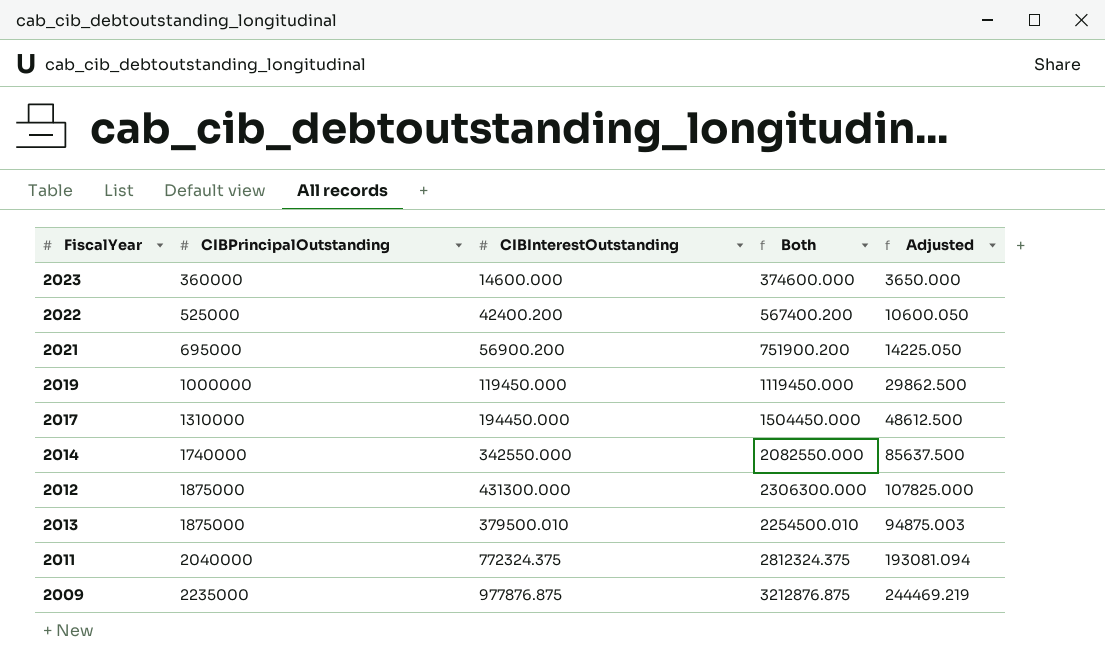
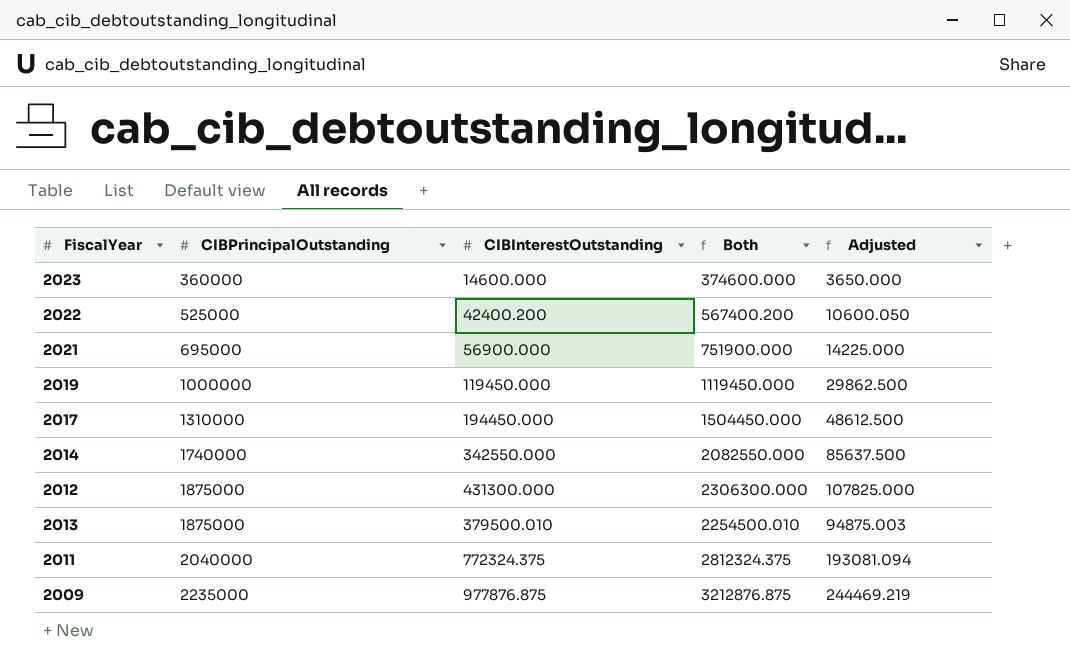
2021 | CIBInterestOutstanding: 56900.200 -> 56900.000
2021 | Both: 751900.200 -> 751900.000
2021 | Adjusted: 14225.050 -> 14225.000

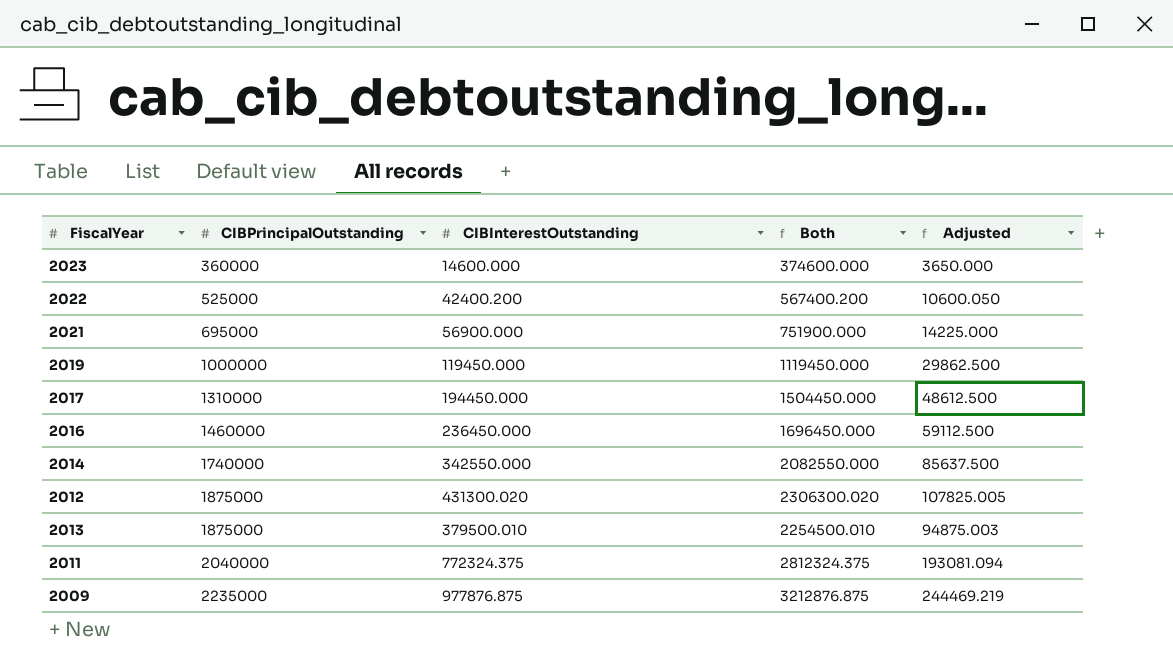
row 2016: none -> 1460000 | 236450.000 | 1696450.000 | 59112.500
2012 | CIBInterestOutstanding: 431300.000 -> 431300.020
2012 | Both: 2306300.000 -> 2306300.020
2012 | Adjusted: 107825.000 -> 107825.005

